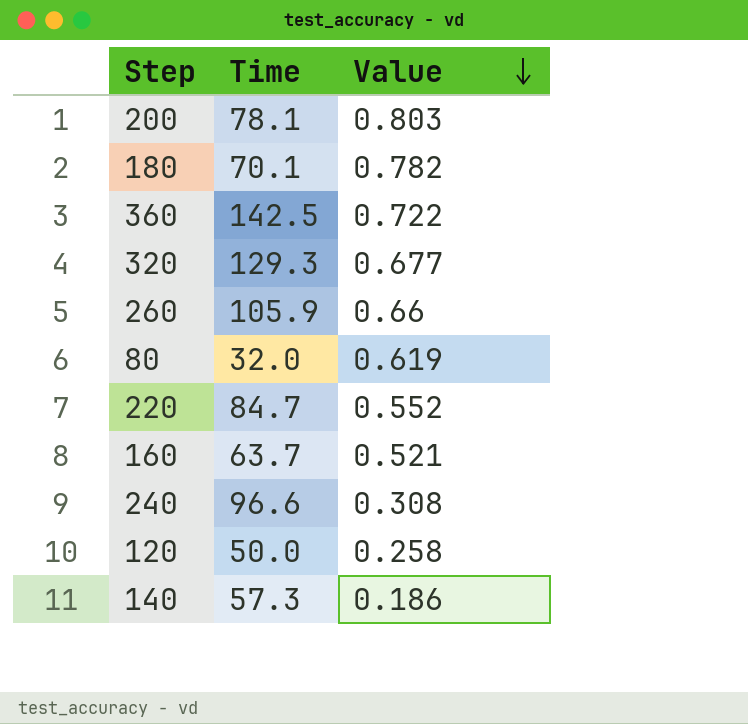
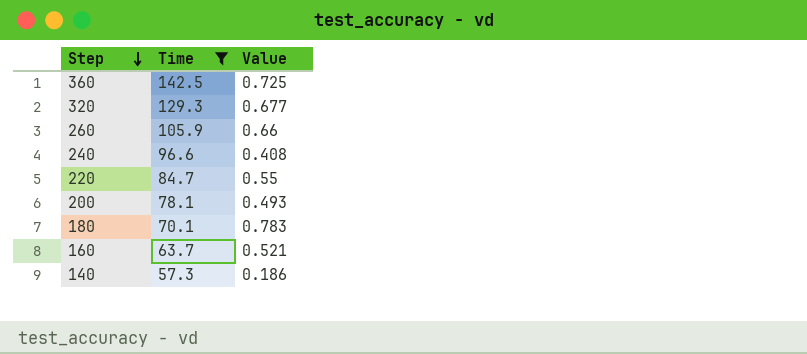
filter: none -> Time >= 57.3
row order: Value descending -> Step descending
360 | Value: 0.722 -> 0.725
240 | Value: 0.308 -> 0.408
220 | Value: 0.552 -> 0.55
200 | Value: 0.803 -> 0.493
180 | Value: 0.782 -> 0.783

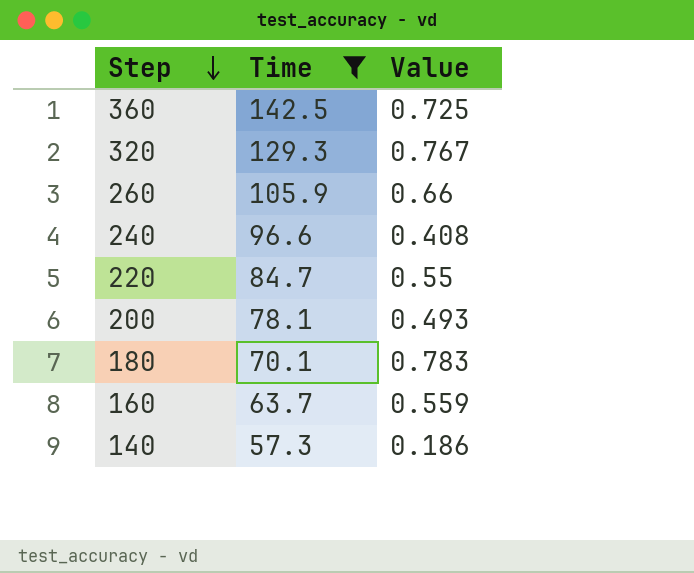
320 | Value: 0.677 -> 0.767
160 | Value: 0.521 -> 0.559

